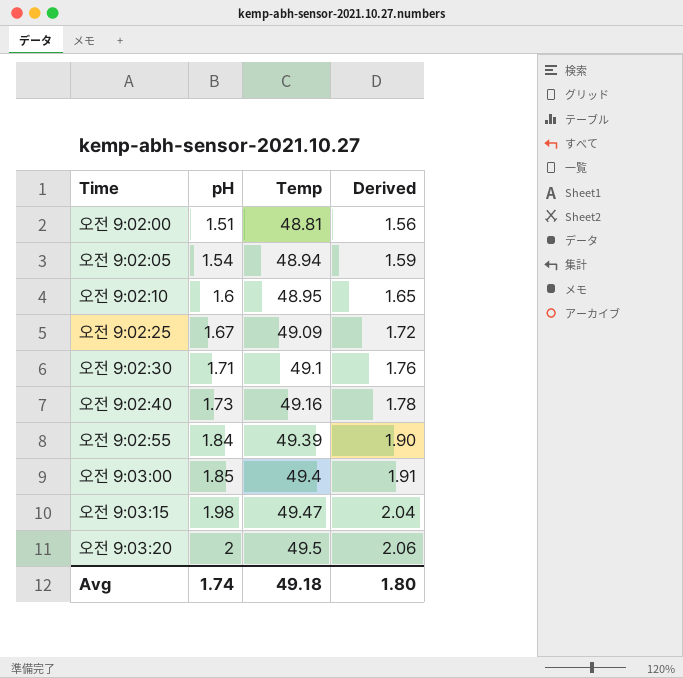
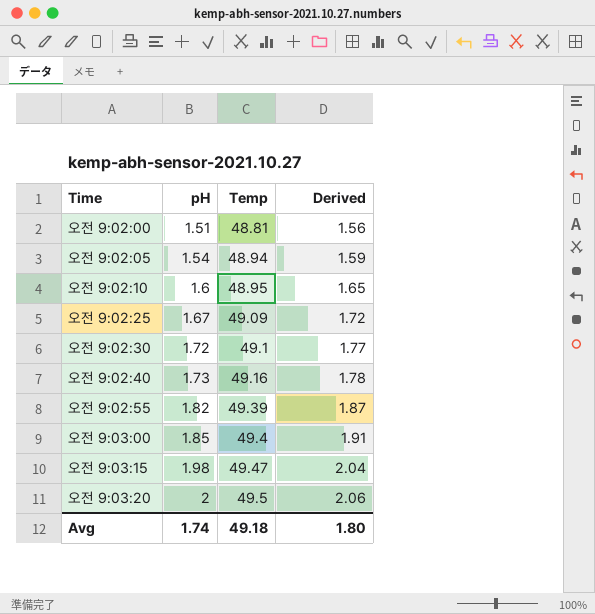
오전 9:02:30 | pH: 1.71 -> 1.72
오전 9:02:30 | Derived: 1.76 -> 1.77
오전 9:02:55 | pH: 1.84 -> 1.82
오전 9:02:55 | Derived: 1.90 -> 1.87

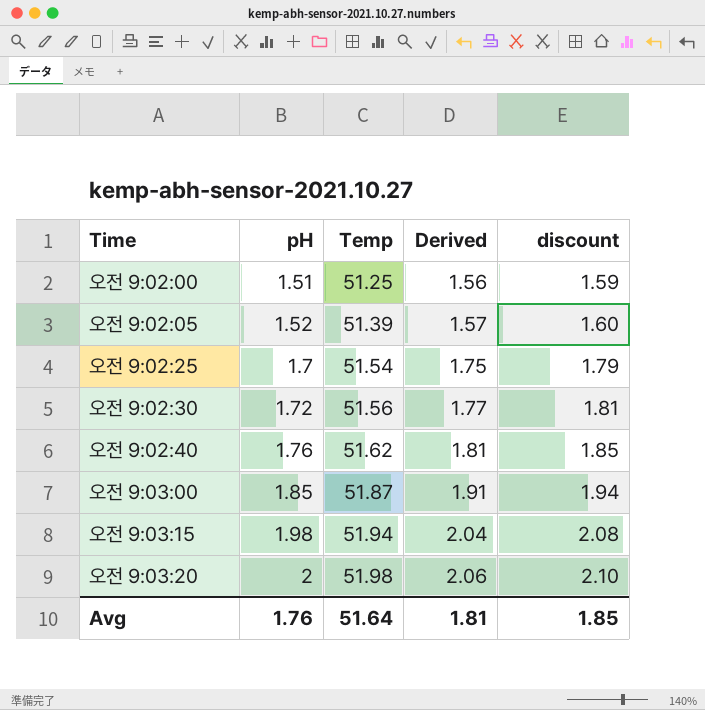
column discount | formula: none -> [pH] * 1.05
row 오전 9:02:10: 1.6 | 48.95 | 1.65 -> none
row 오전 9:02:55: 1.82 | 49.39 | 1.87 -> none
오전 9:02:00 | Temp: 48.81 -> 51.25
오전 9:02:05 | pH: 1.54 -> 1.52
오전 9:02:05 | Temp: 48.94 -> 51.39
오전 9:02:05 | Derived: 1.59 -> 1.57
오전 9:02:25 | pH: 1.67 -> 1.7
오전 9:02:25 | Temp: 49.09 -> 51.54
오전 9:02:25 | Derived: 1.72 -> 1.75
오전 9:02:30 | Temp: 49.1 -> 51.56
오전 9:02:40 | pH: 1.73 -> 1.76
오전 9:02:40 | Temp: 49.16 -> 51.62
오전 9:02:40 | Derived: 1.78 -> 1.81
오전 9:03:00 | Temp: 49.4 -> 51.87
오전 9:03:15 | Temp: 49.47 -> 51.94
오전 9:03:20 | Temp: 49.5 -> 51.98
Avg | pH: 1.74 -> 1.76
Avg | Temp: 49.18 -> 51.64
Avg | Derived: 1.80 -> 1.81

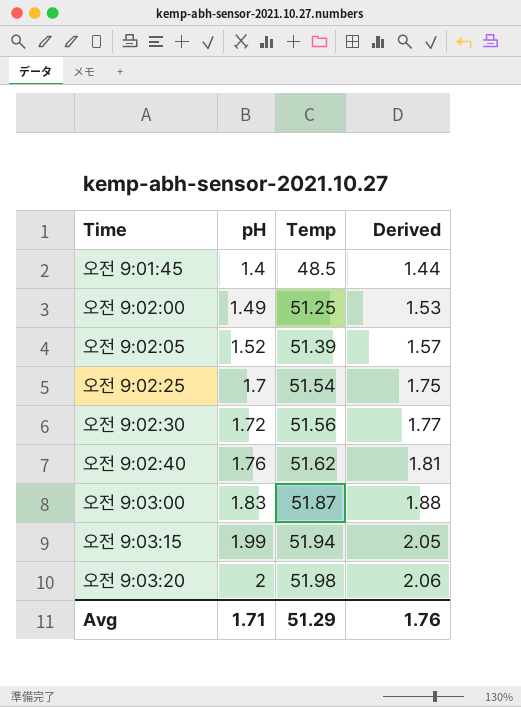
column discount | formula: [pH] * 1.05 -> none
row 오전 9:01:45: none -> 1.4 | 48.5 | 1.44
오전 9:02:00 | pH: 1.51 -> 1.49
오전 9:02:00 | Derived: 1.56 -> 1.53
오전 9:03:00 | pH: 1.85 -> 1.83
오전 9:03:00 | Derived: 1.91 -> 1.88
오전 9:03:15 | pH: 1.98 -> 1.99
오전 9:03:15 | Derived: 2.04 -> 2.05
Avg | pH: 1.76 -> 1.71
Avg | Temp: 51.64 -> 51.29
Avg | Derived: 1.81 -> 1.76

